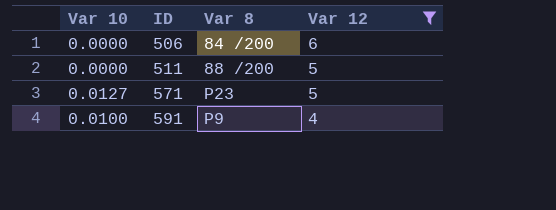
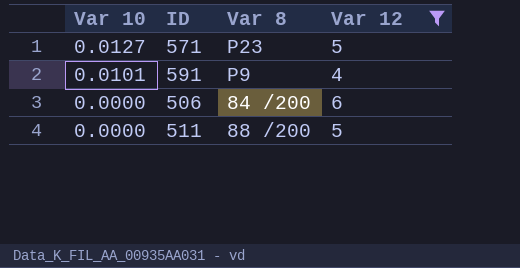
row order: ID ascending -> Var 10 descending
591 | Var 10: 0.0100 -> 0.0101

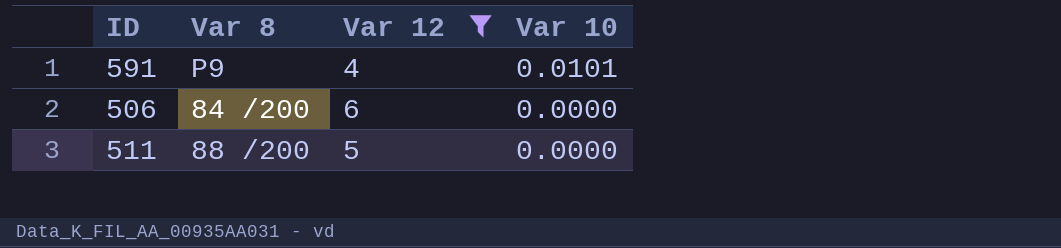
column Var 10 | position: 1 -> 4
row 571: 0.0127 | P23 | 5 -> none

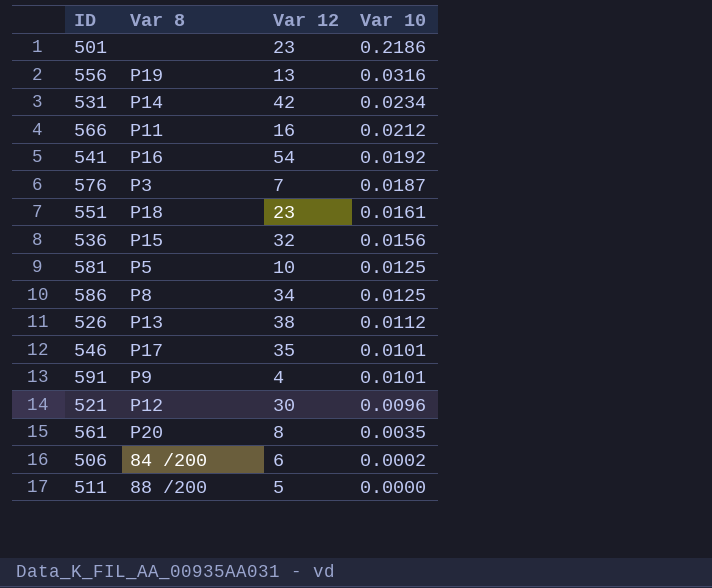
filter: Var 12 <= 6 -> none
506 | Var 10: 0.0000 -> 0.0002

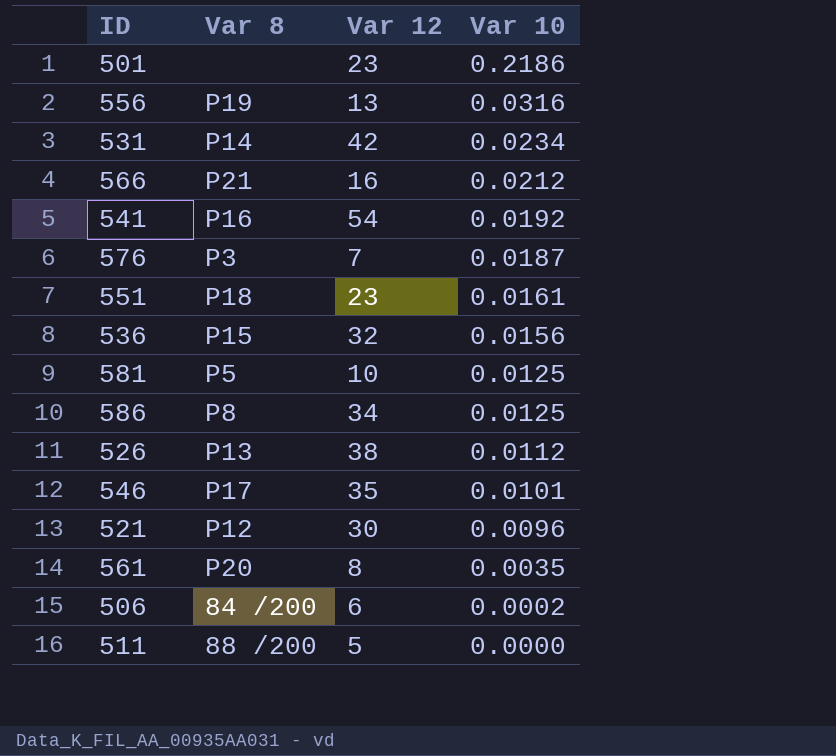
row 591: P9 | 4 | 0.0101 -> none
566 | Var 8: P11 -> P21

